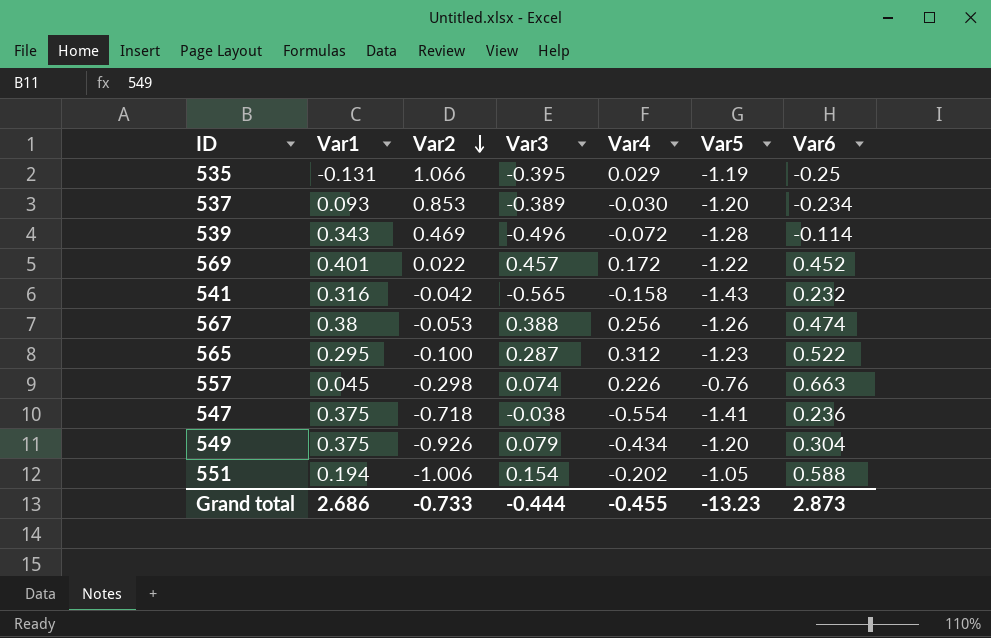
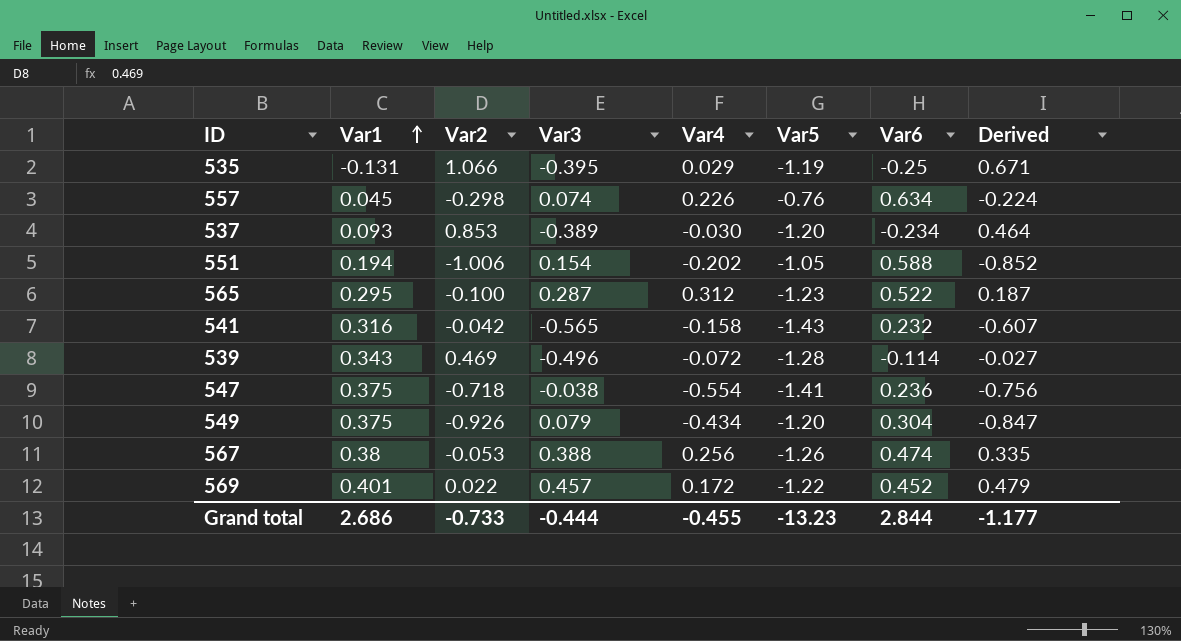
row order: Var2 descending -> Var1 ascending
column Derived | formula: none -> [Var2] + [Var3]
557 | Var6: 0.663 -> 0.634
Grand total | Var6: 2.873 -> 2.844

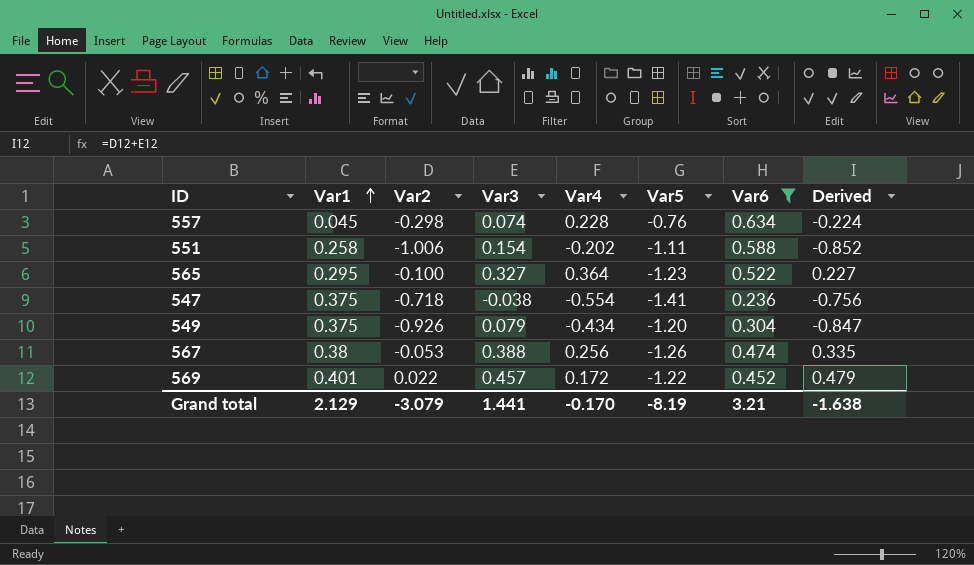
filter: none -> Var6 >= 0.236
557 | Var4: 0.226 -> 0.228
551 | Var1: 0.194 -> 0.258
551 | Var5: -1.05 -> -1.11
565 | Var3: 0.287 -> 0.327
565 | Var4: 0.312 -> 0.364
565 | Derived: 0.187 -> 0.227
Grand total | Var1: 2.686 -> 2.129
Grand total | Var2: -0.733 -> -3.079
Grand total | Var3: -0.444 -> 1.441
Grand total | Var4: -0.455 -> -0.170
Grand total | Var5: -13.23 -> -8.19
Grand total | Var6: 2.844 -> 3.21
Grand total | Derived: -1.177 -> -1.638

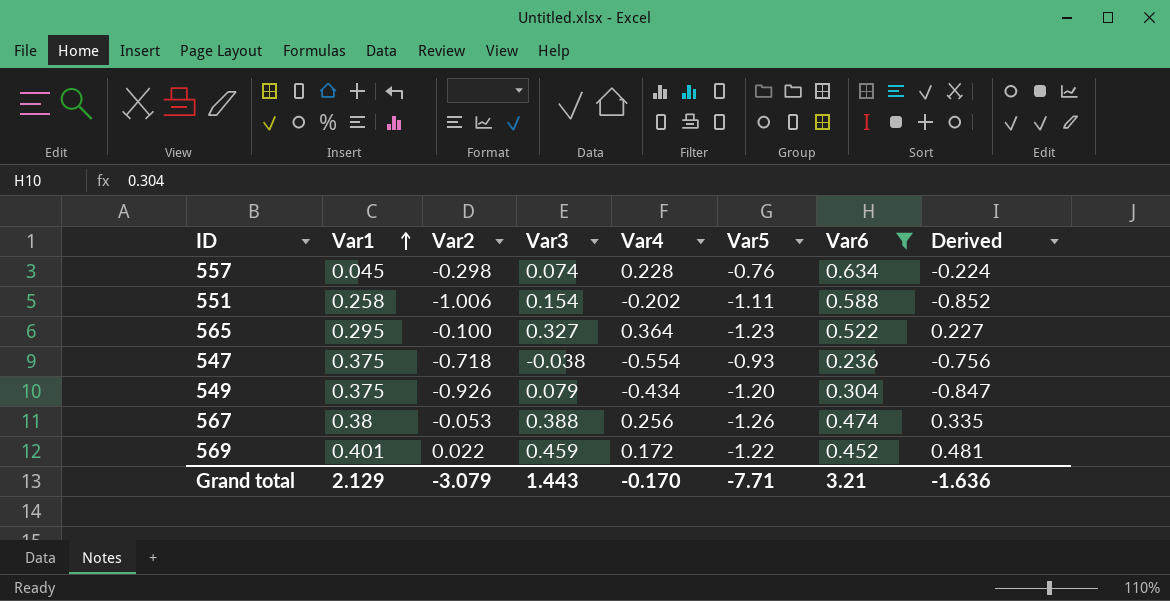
547 | Var5: -1.41 -> -0.93
569 | Var3: 0.457 -> 0.459
569 | Derived: 0.479 -> 0.481
Grand total | Var3: 1.441 -> 1.443
Grand total | Var5: -8.19 -> -7.71
Grand total | Derived: -1.638 -> -1.636

